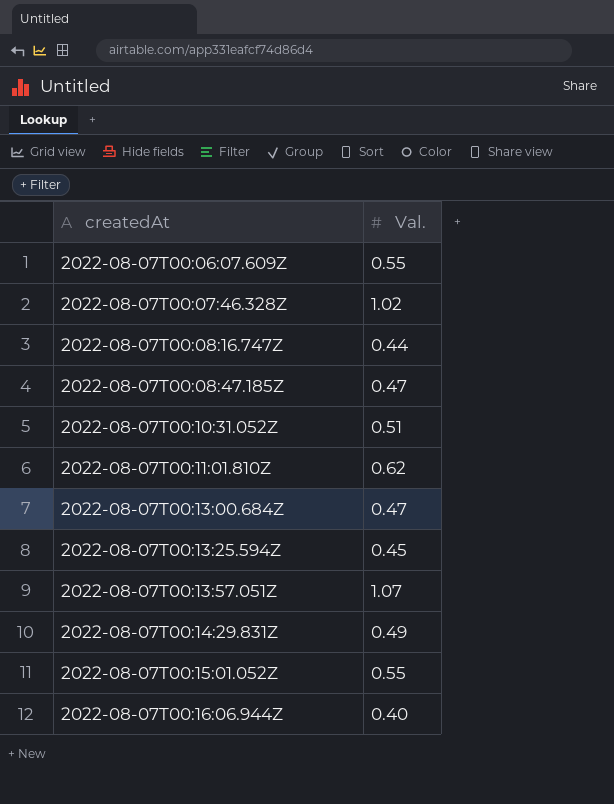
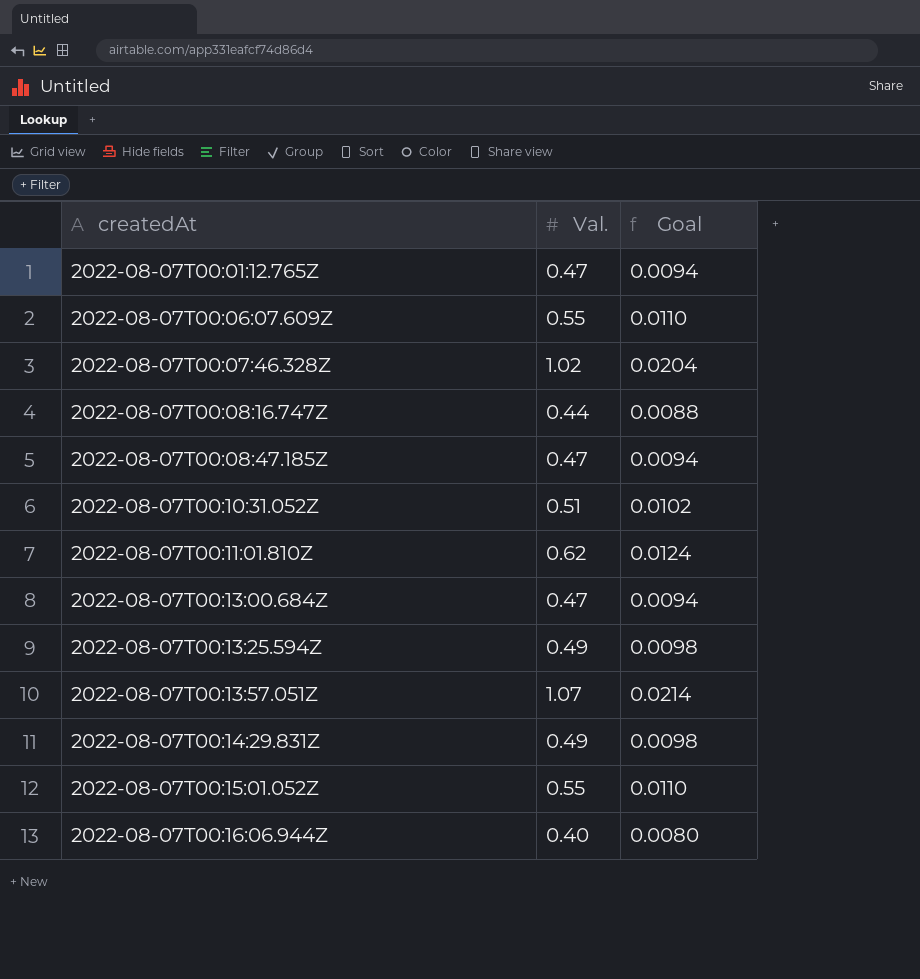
column Goal | formula: none -> [Val.] * 0.02
row 2022-08-07T00:01:12.765Z: none -> 0.47 | 0.0094
2022-08-07T00:13:25.594Z | Val.: 0.45 -> 0.49

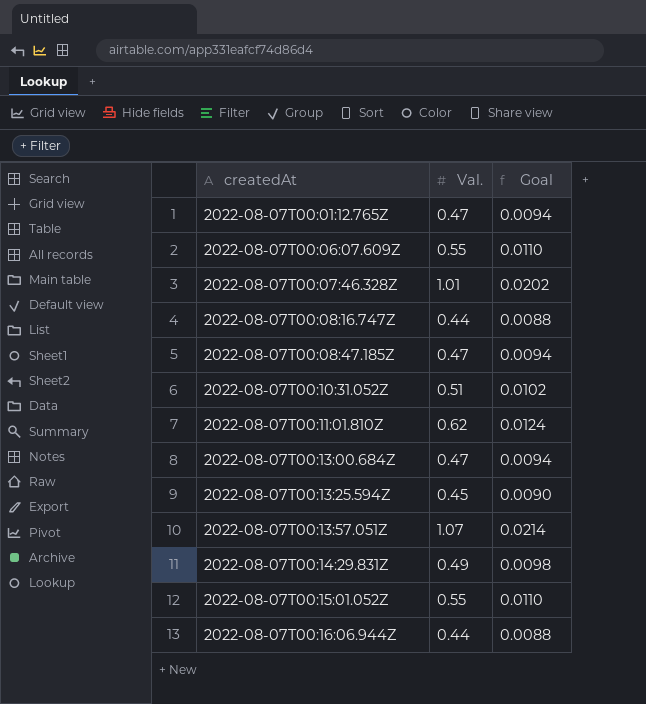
2022-08-07T00:07:46.328Z | Val.: 1.02 -> 1.01
2022-08-07T00:07:46.328Z | Goal: 0.0204 -> 0.0202
2022-08-07T00:13:25.594Z | Val.: 0.49 -> 0.45
2022-08-07T00:13:25.594Z | Goal: 0.0098 -> 0.0090
2022-08-07T00:16:06.944Z | Val.: 0.40 -> 0.44
2022-08-07T00:16:06.944Z | Goal: 0.0080 -> 0.0088

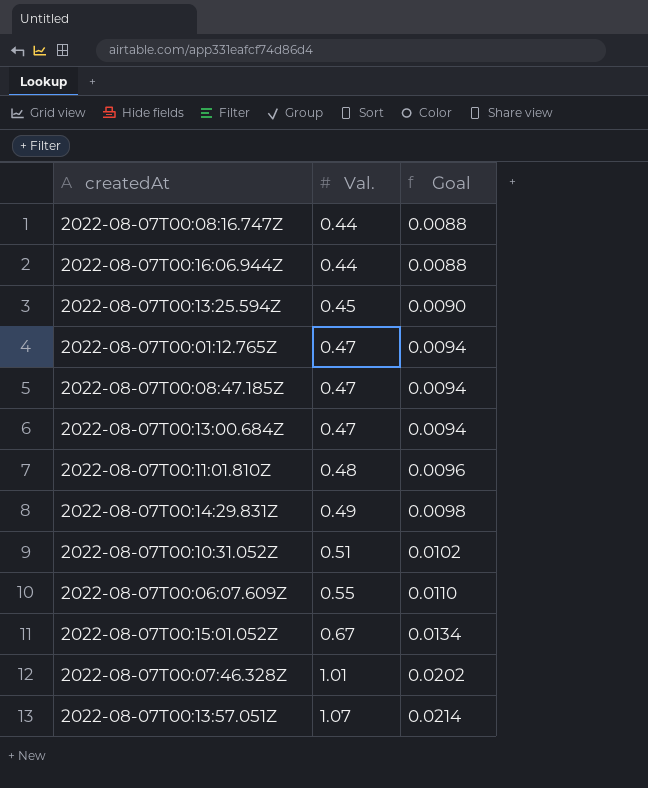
row order: createdAt ascending -> Val. ascending
2022-08-07T00:11:01.810Z | Val.: 0.62 -> 0.48
2022-08-07T00:11:01.810Z | Goal: 0.0124 -> 0.0096
2022-08-07T00:15:01.052Z | Val.: 0.55 -> 0.67
2022-08-07T00:15:01.052Z | Goal: 0.0110 -> 0.0134

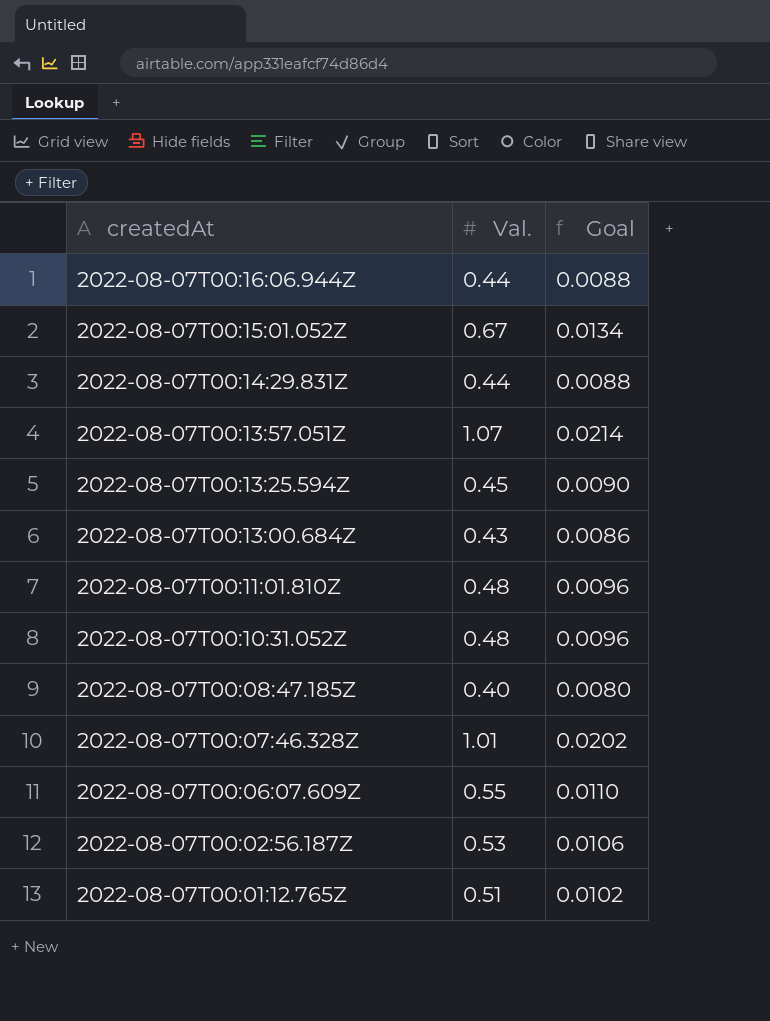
row order: Val. ascending -> createdAt descending
row 2022-08-07T00:08:16.747Z: 0.44 | 0.0088 -> none
2022-08-07T00:14:29.831Z | Val.: 0.49 -> 0.44
2022-08-07T00:14:29.831Z | Goal: 0.0098 -> 0.0088
2022-08-07T00:13:00.684Z | Val.: 0.47 -> 0.43
2022-08-07T00:13:00.684Z | Goal: 0.0094 -> 0.0086
2022-08-07T00:10:31.052Z | Val.: 0.51 -> 0.48
2022-08-07T00:10:31.052Z | Goal: 0.0102 -> 0.0096
2022-08-07T00:08:47.185Z | Val.: 0.47 -> 0.40
2022-08-07T00:08:47.185Z | Goal: 0.0094 -> 0.0080
row 2022-08-07T00:02:56.187Z: none -> 0.53 | 0.0106
2022-08-07T00:01:12.765Z | Val.: 0.47 -> 0.51
2022-08-07T00:01:12.765Z | Goal: 0.0094 -> 0.0102

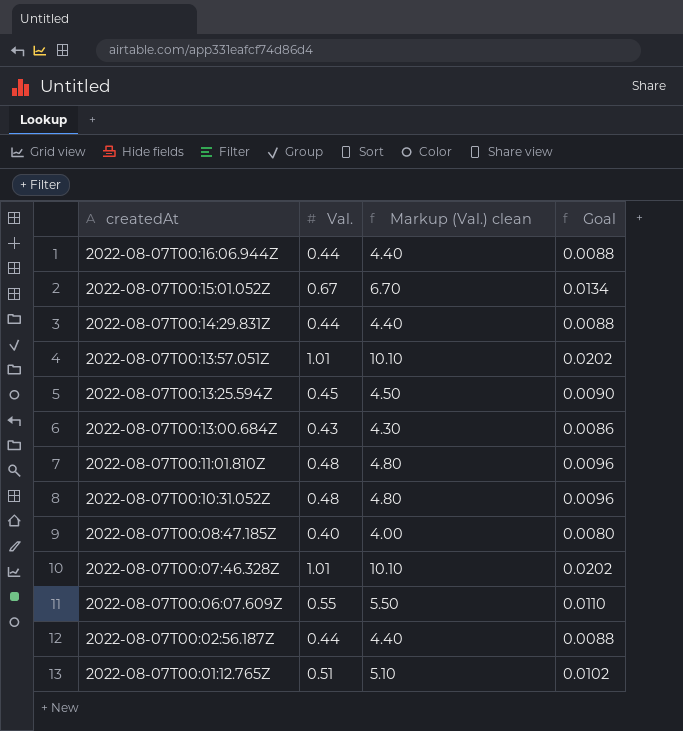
column Markup (Val.) clean | formula: none -> [Val.] * 10
2022-08-07T00:13:57.051Z | Val.: 1.07 -> 1.01
2022-08-07T00:13:57.051Z | Goal: 0.0214 -> 0.0202
2022-08-07T00:02:56.187Z | Val.: 0.53 -> 0.44
2022-08-07T00:02:56.187Z | Goal: 0.0106 -> 0.0088

